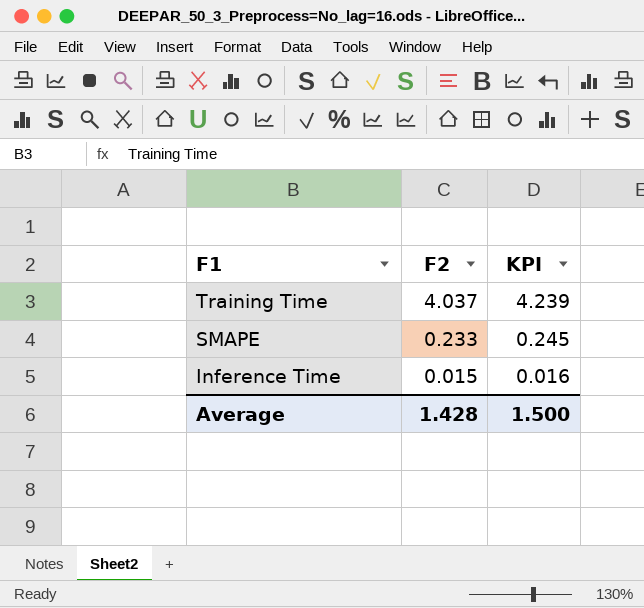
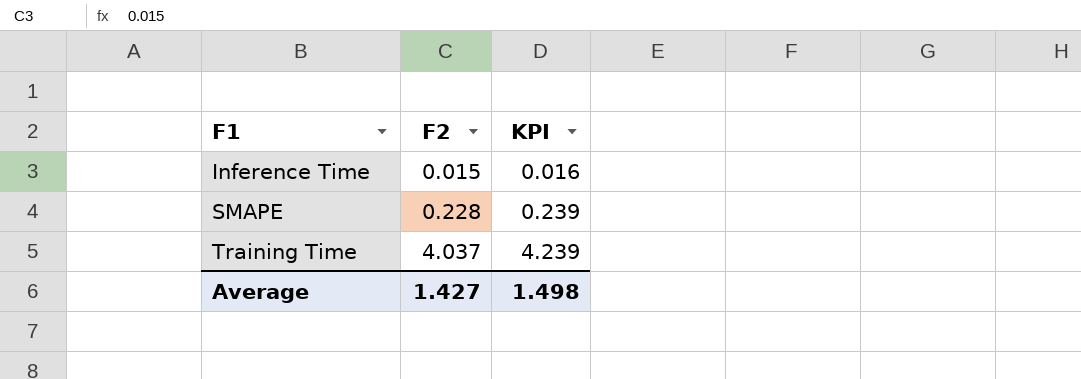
row order: F1 descending -> F1 ascending
SMAPE | F2: 0.233 -> 0.228
SMAPE | KPI: 0.245 -> 0.239
Average | F2: 1.428 -> 1.427
Average | KPI: 1.500 -> 1.498

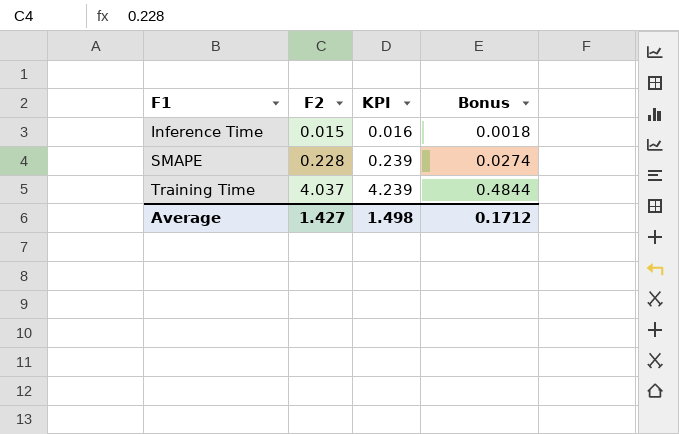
column Bonus | formula: none -> [F2] * 0.12

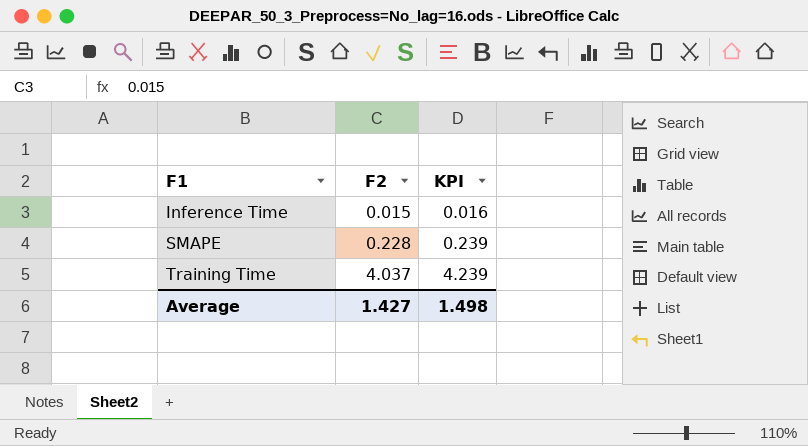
column Bonus | formula: [F2] * 0.12 -> none

